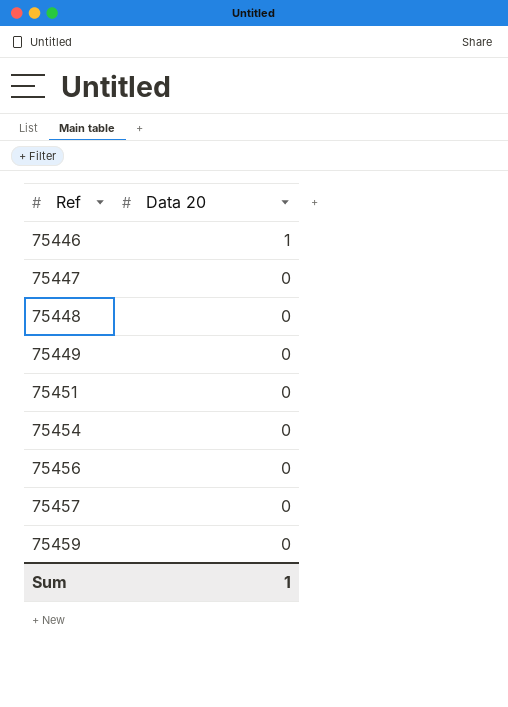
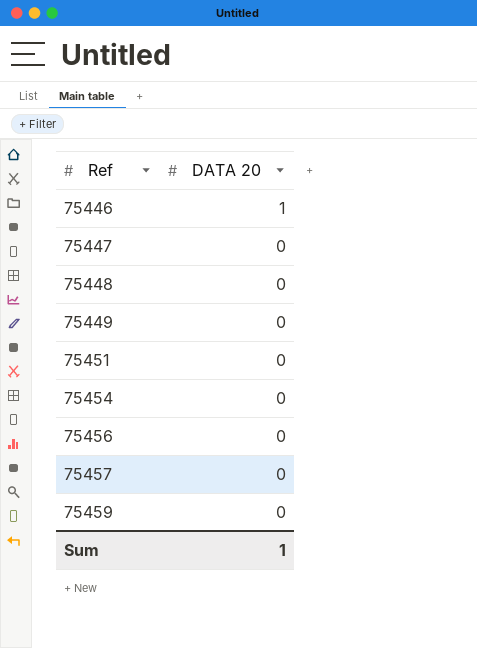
column name: Data 20 -> DATA 20

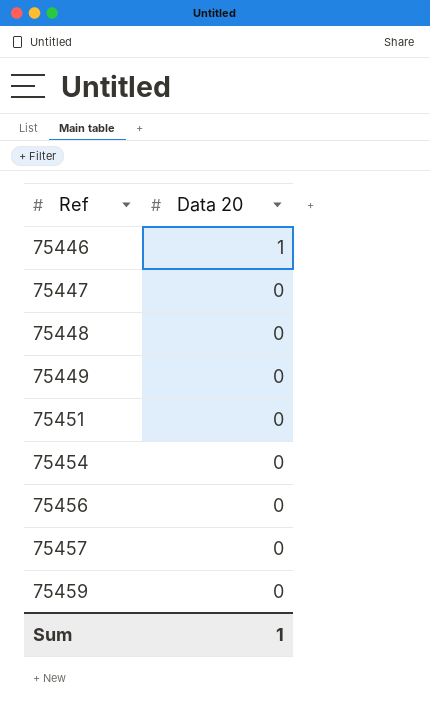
column name: DATA 20 -> Data 20

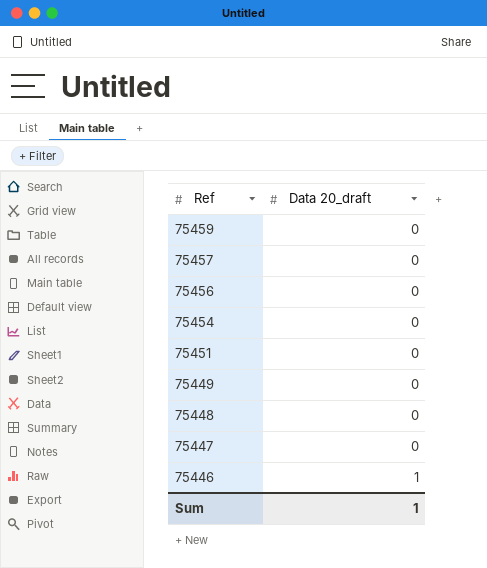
row order: Ref ascending -> Ref descending
column name: Data 20 -> Data 20_draft

